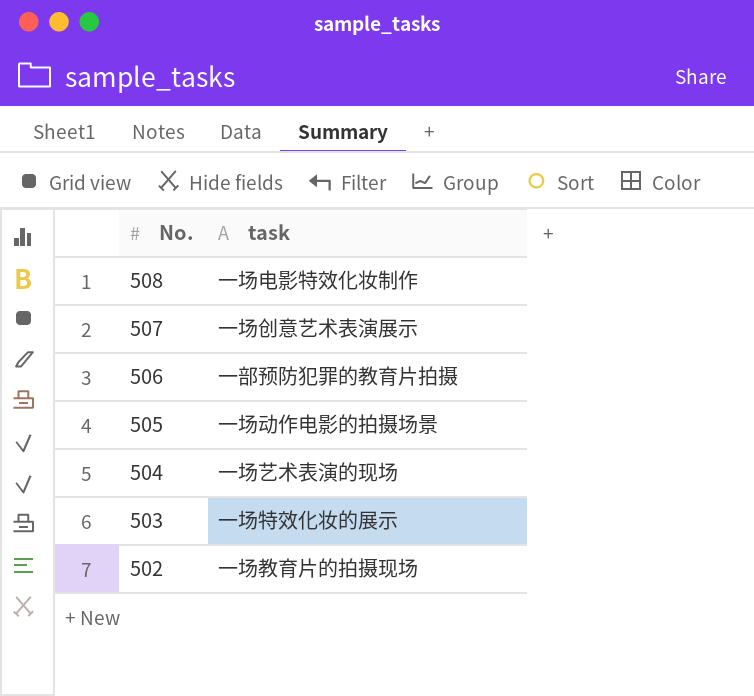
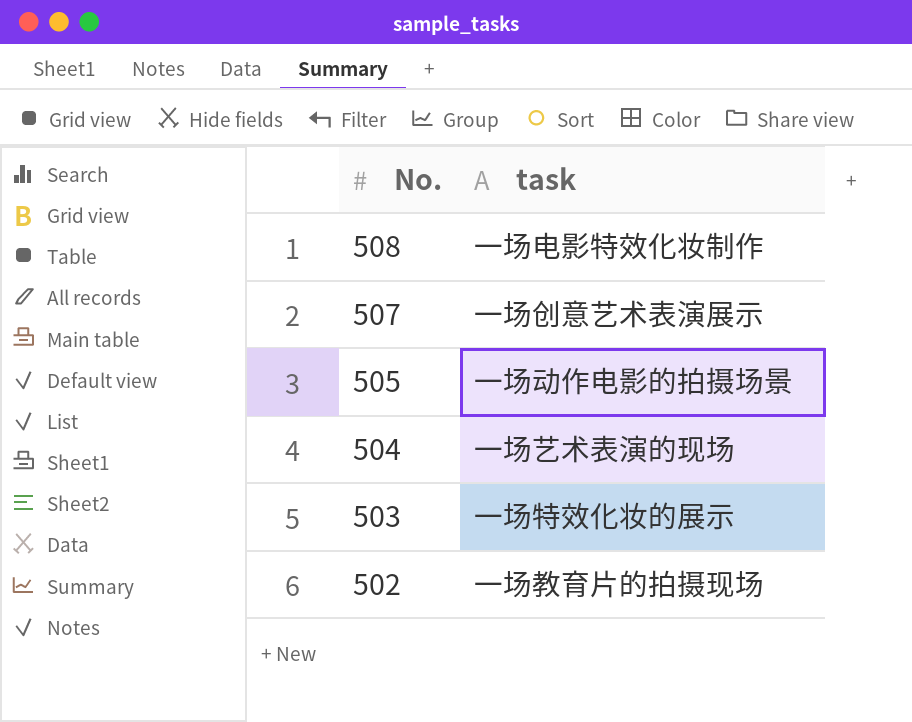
row 506: 一部预防犯罪的教育片拍摄 -> none

